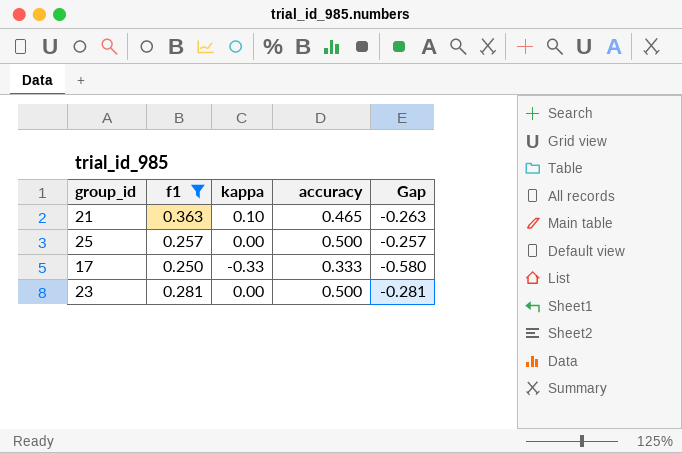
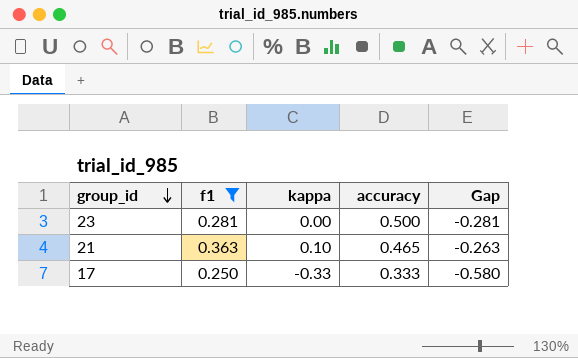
row order: none -> group_id descending
row 25: 0.257 | 0.00 | 0.500 | -0.257 -> none

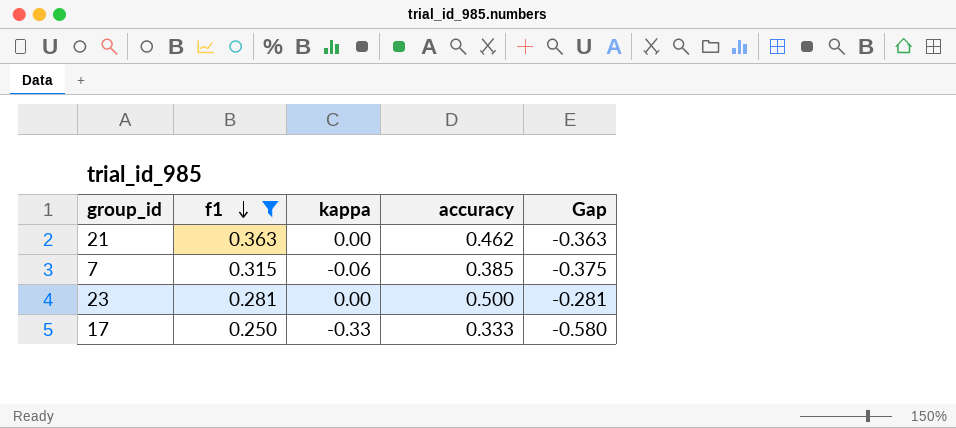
row order: group_id descending -> f1 descending
21 | kappa: 0.10 -> 0.00
21 | accuracy: 0.465 -> 0.462
21 | Gap: -0.263 -> -0.363
row 7: none -> 0.315 | -0.06 | 0.385 | -0.375

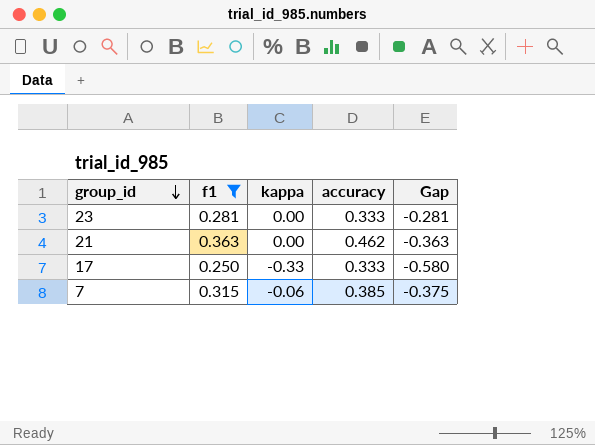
row order: f1 descending -> group_id descending
23 | accuracy: 0.500 -> 0.333

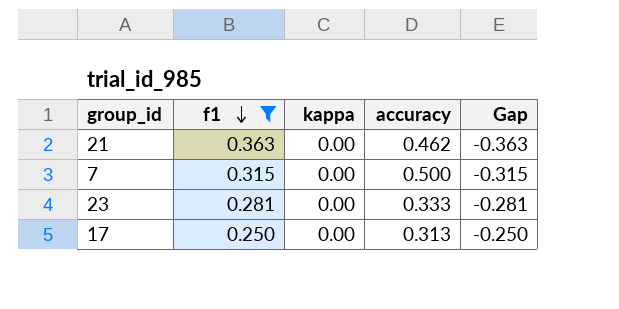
row order: group_id descending -> f1 descending
7 | kappa: -0.06 -> 0.00
7 | accuracy: 0.385 -> 0.500
7 | Gap: -0.375 -> -0.315
17 | kappa: -0.33 -> 0.00
17 | accuracy: 0.333 -> 0.313
17 | Gap: -0.580 -> -0.250

